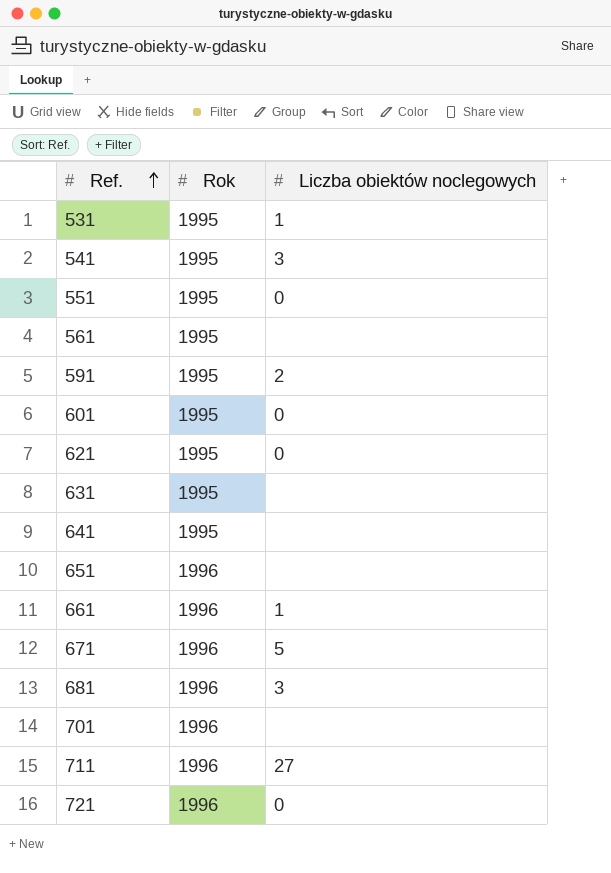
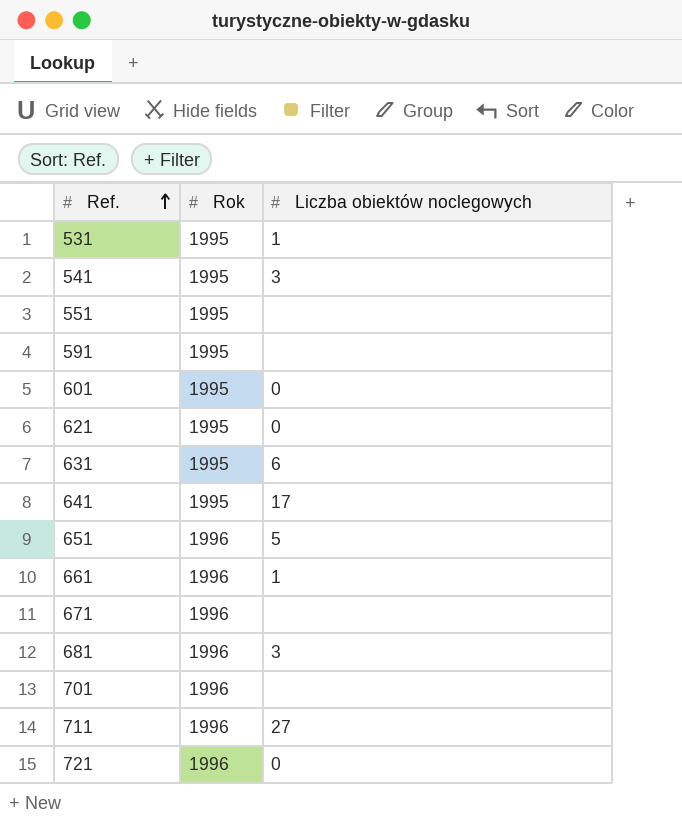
row 561: 1995 | none -> none
551 | Liczba obiektów noclegowych: 0 -> none
591 | Liczba obiektów noclegowych: 2 -> none
631 | Liczba obiektów noclegowych: none -> 6
641 | Liczba obiektów noclegowych: none -> 17
651 | Liczba obiektów noclegowych: none -> 5
671 | Liczba obiektów noclegowych: 5 -> none

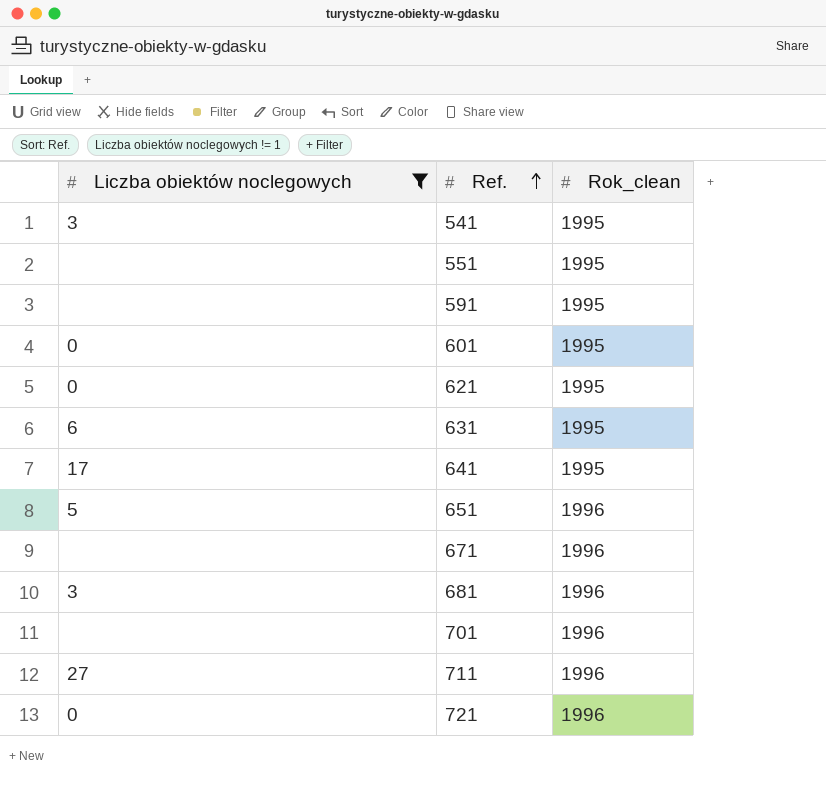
filter: none -> Liczba obiektów noclegowych != 1
column Liczba obiektów noclegowych | position: 3 -> 1
column name: Rok -> Rok_clean

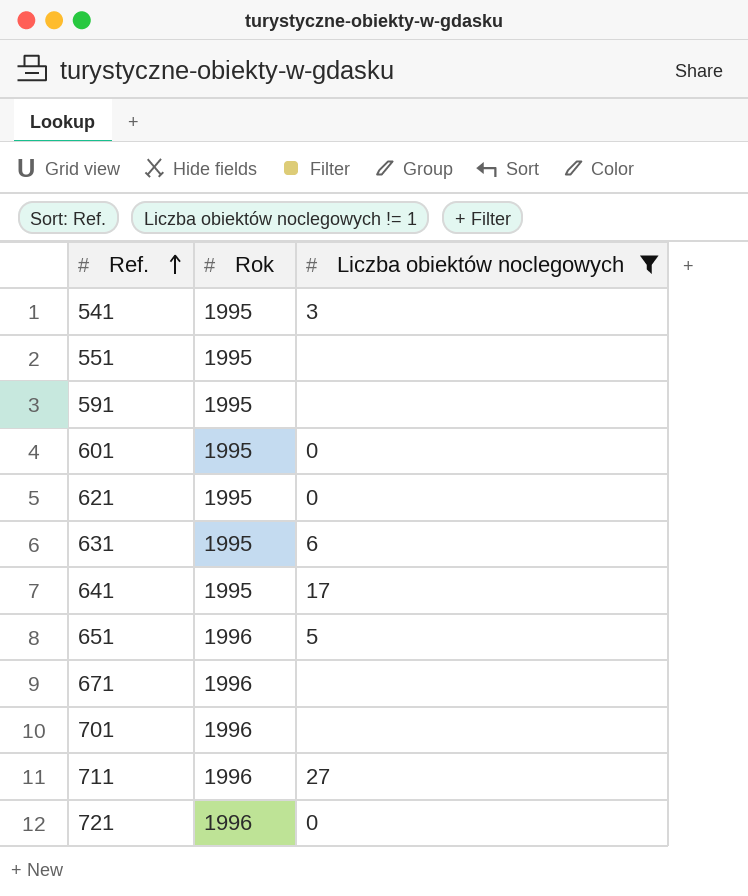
column name: Rok_clean -> Rok
column Liczba obiektów noclegowych | position: 1 -> 3
row 681: 3 | 1996 -> none

